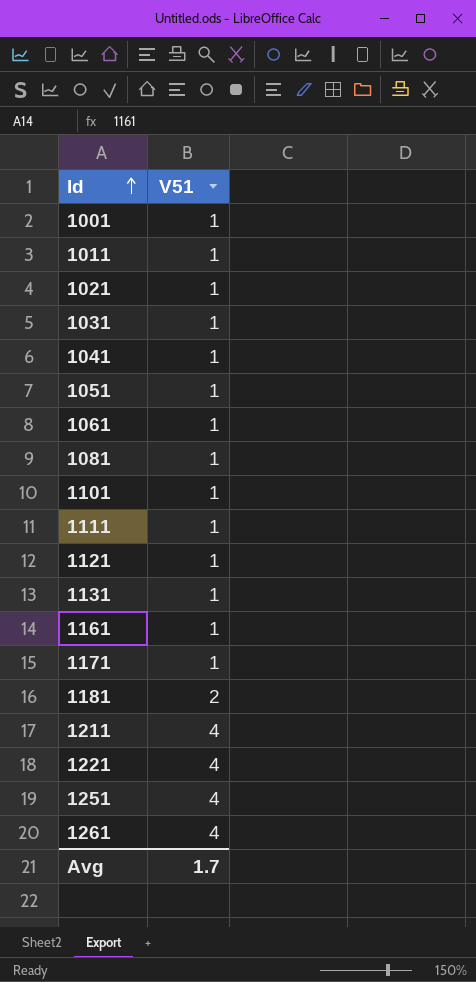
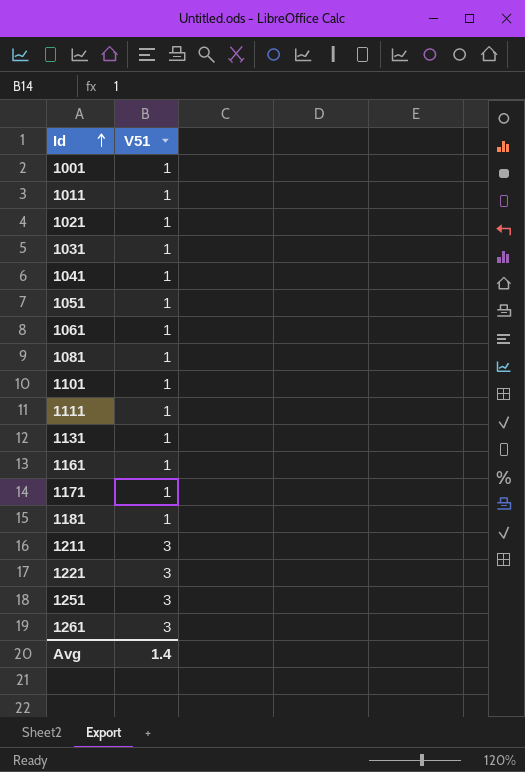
row 1121: 1 -> none
1181 | V51: 2 -> 1
1211 | V51: 4 -> 3
1221 | V51: 4 -> 3
1251 | V51: 4 -> 3
1261 | V51: 4 -> 3
Avg | V51: 1.7 -> 1.4

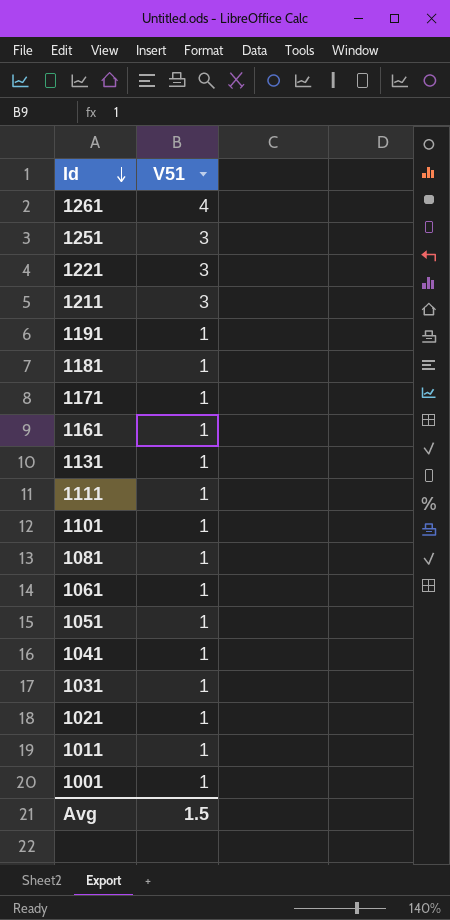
row order: Id ascending -> Id descending
1261 | V51: 3 -> 4
row 1191: none -> 1
Avg | V51: 1.4 -> 1.5

